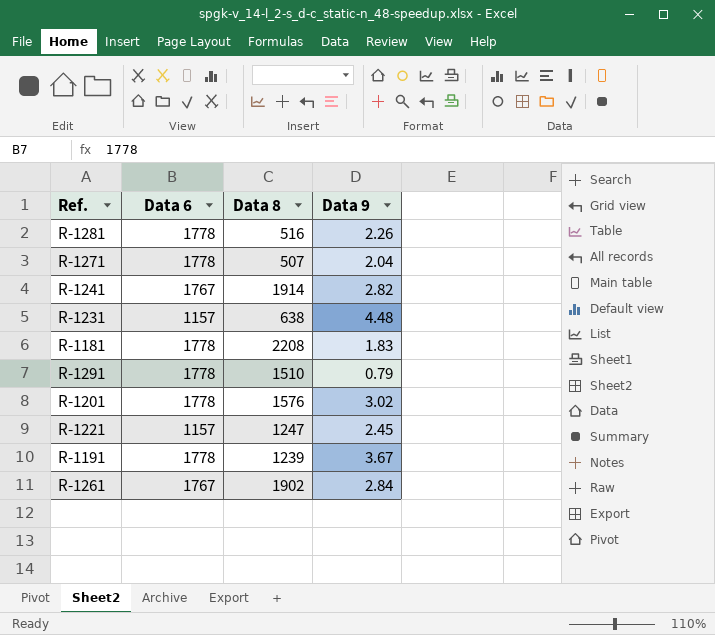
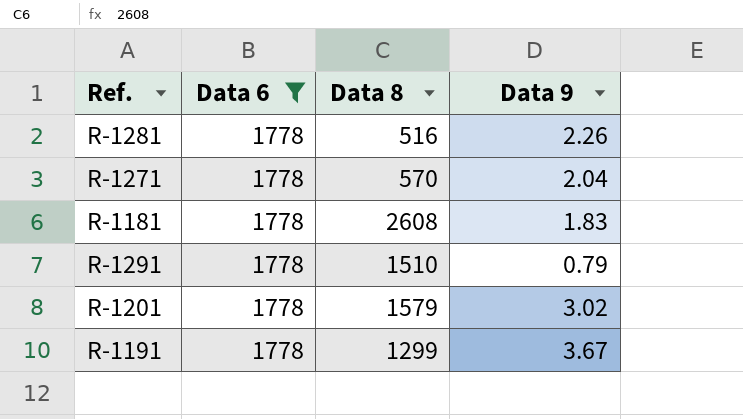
filter: none -> Data 6 = 1778
R-1271 | Data 8: 507 -> 570
R-1181 | Data 8: 2208 -> 2608
R-1201 | Data 8: 1576 -> 1579
R-1191 | Data 8: 1239 -> 1299

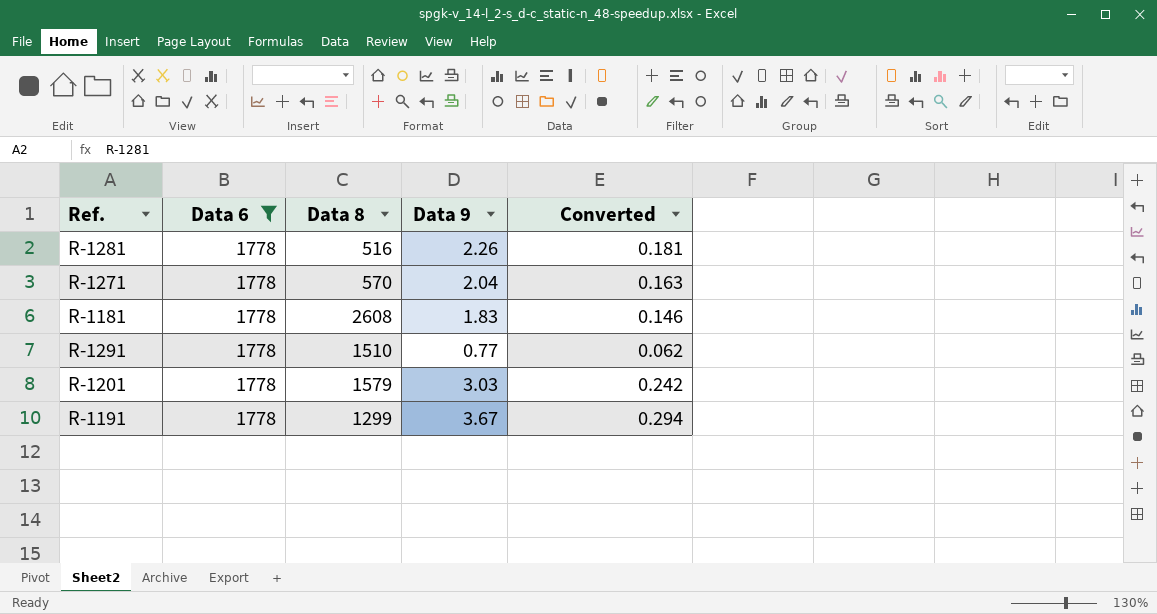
column Converted | formula: none -> [Data 9] * 0.08
R-1291 | Data 9: 0.79 -> 0.77
R-1201 | Data 9: 3.02 -> 3.03

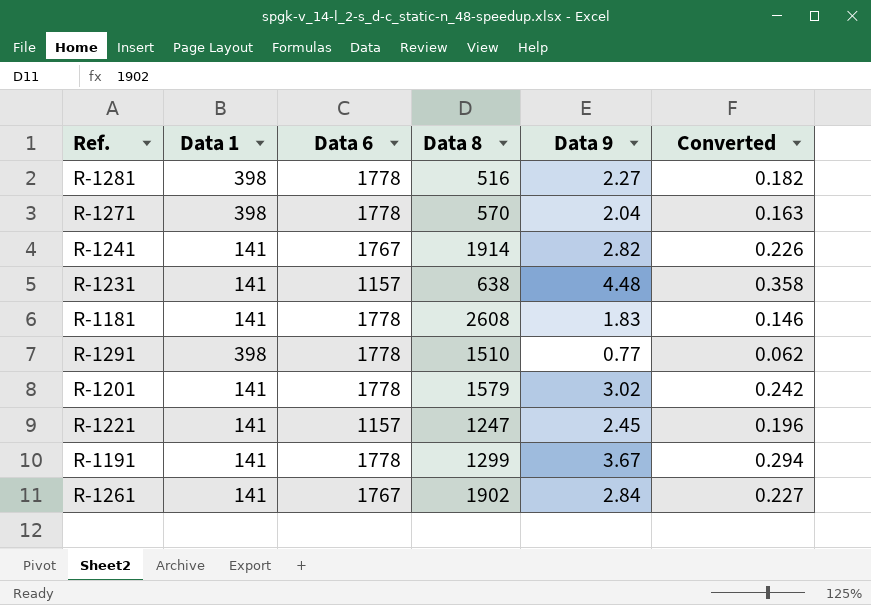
filter: Data 6 = 1778 -> none
column Data 1 | position: none -> 2
R-1281 | Data 9: 2.26 -> 2.27
R-1281 | Converted: 0.181 -> 0.182
R-1201 | Data 9: 3.03 -> 3.02

